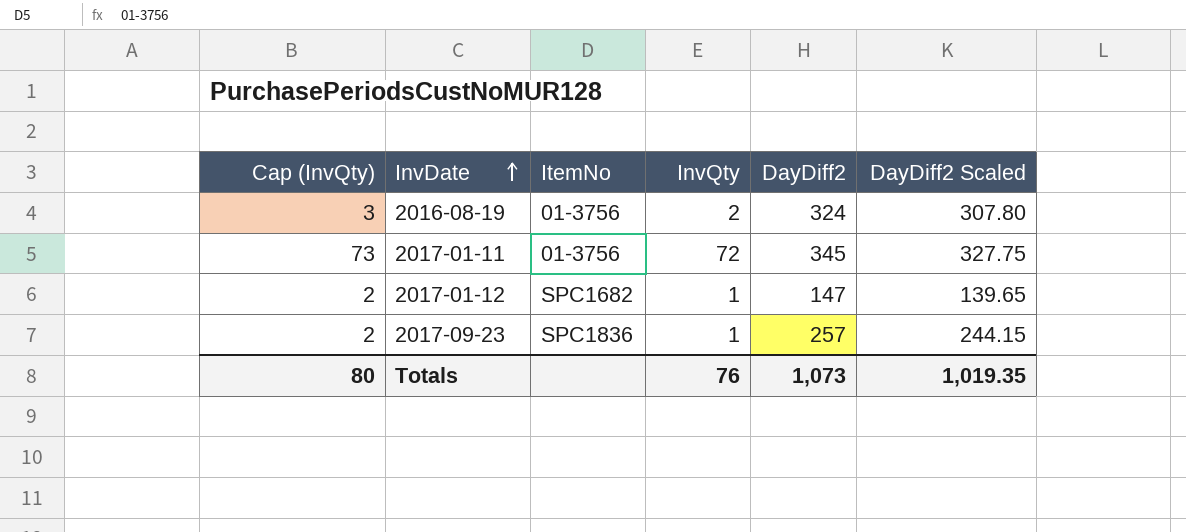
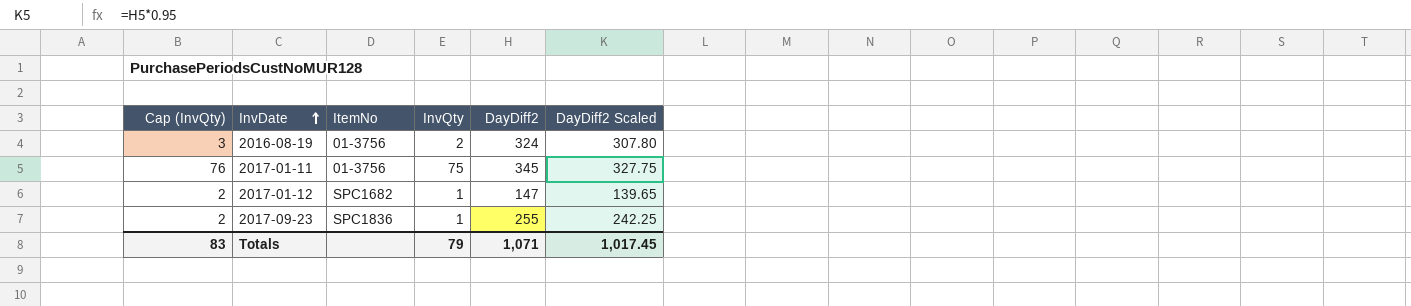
2017-01-11 | Cap (InvQty): 73 -> 76
2017-01-11 | InvQty: 72 -> 75
2017-09-23 | DayDiff2: 257 -> 255
2017-09-23 | DayDiff2 Scaled: 244.15 -> 242.25
Totals | Cap (InvQty): 80 -> 83
Totals | InvQty: 76 -> 79
Totals | DayDiff2: 1,073 -> 1,071
Totals | DayDiff2 Scaled: 1,019.35 -> 1,017.45

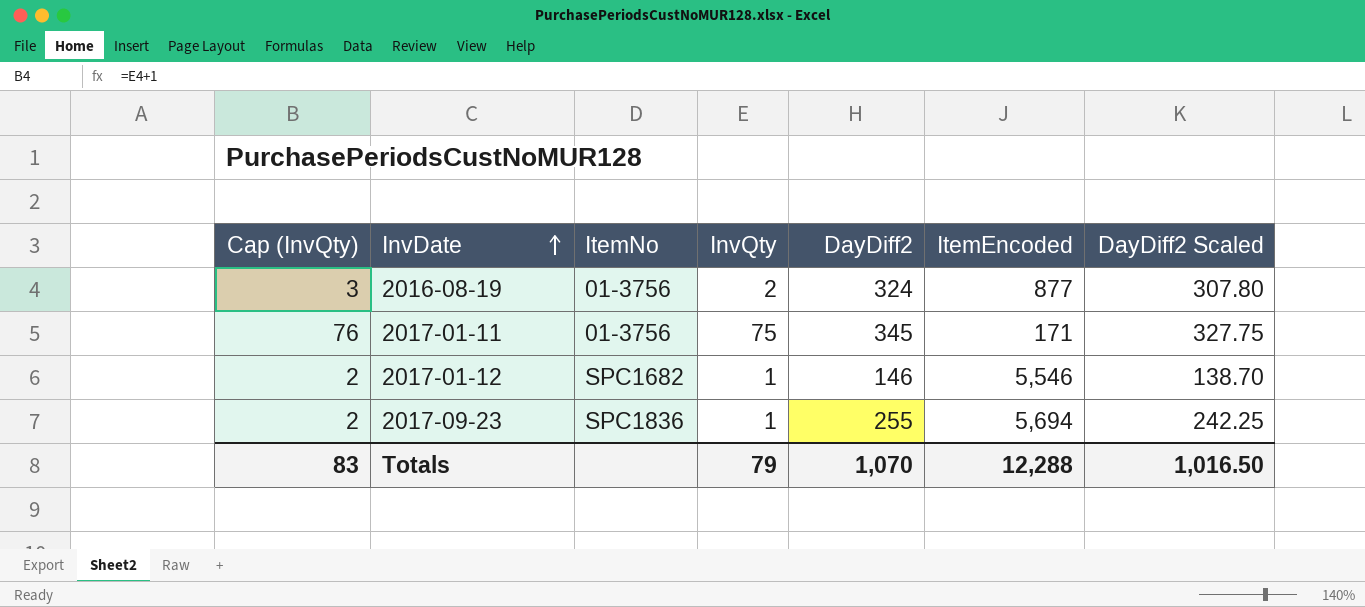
column ItemEncoded | position: none -> 6
2017-01-12 | DayDiff2: 147 -> 146
2017-01-12 | DayDiff2 Scaled: 139.65 -> 138.70
Totals | DayDiff2: 1,071 -> 1,070
Totals | DayDiff2 Scaled: 1,017.45 -> 1,016.50

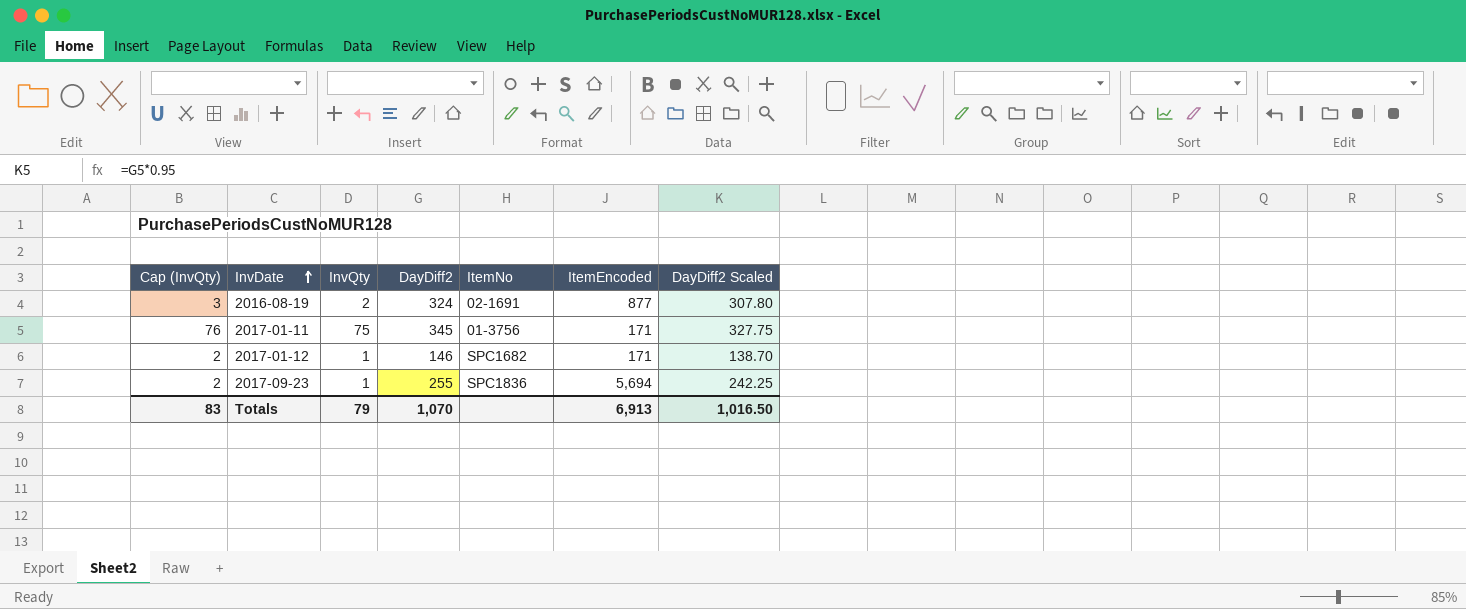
column ItemNo | position: 3 -> 5
2016-08-19 | ItemNo: 01-3756 -> 02-1691
2017-01-12 | ItemEncoded: 5,546 -> 171
Totals | ItemEncoded: 12,288 -> 6,913

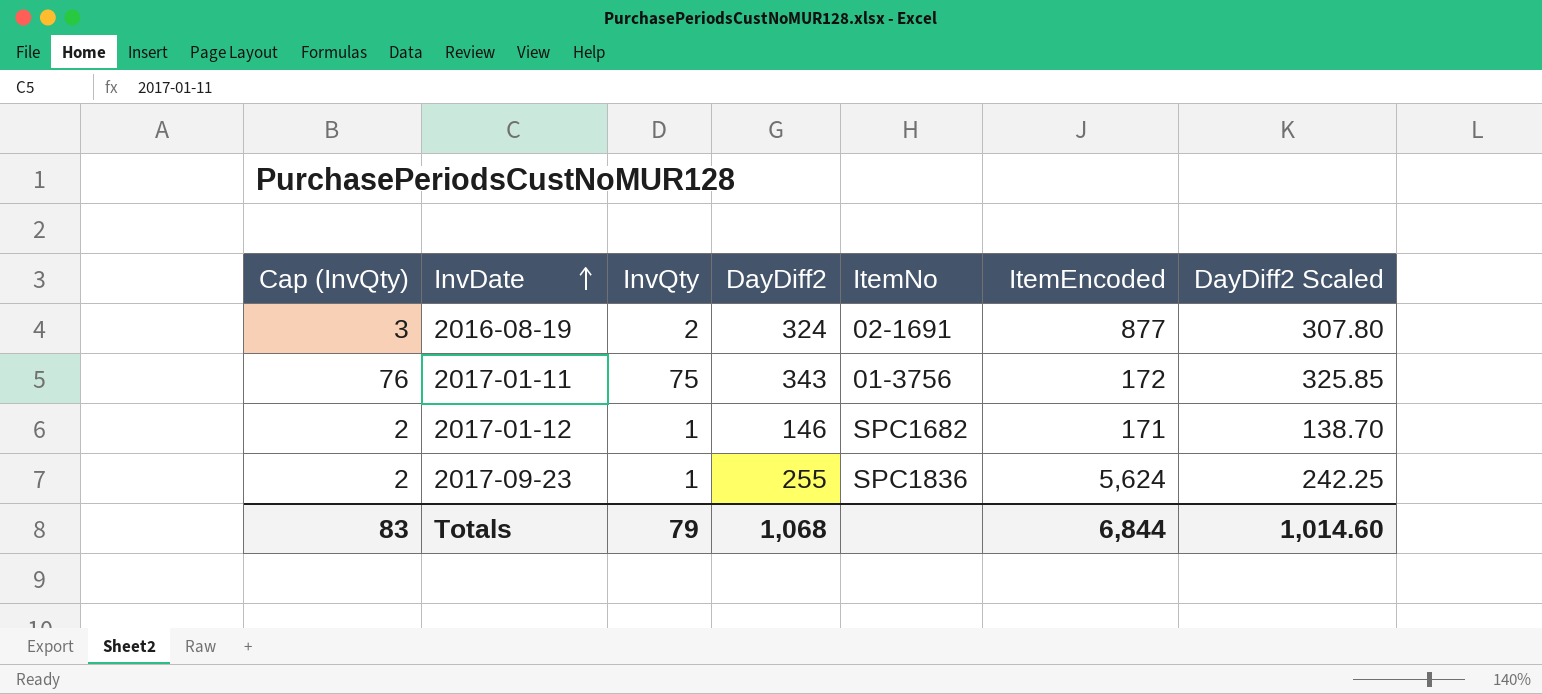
2017-01-11 | DayDiff2: 345 -> 343
2017-01-11 | ItemEncoded: 171 -> 172
2017-01-11 | DayDiff2 Scaled: 327.75 -> 325.85
2017-09-23 | ItemEncoded: 5,694 -> 5,624
Totals | DayDiff2: 1,070 -> 1,068
Totals | ItemEncoded: 6,913 -> 6,844
Totals | DayDiff2 Scaled: 1,016.50 -> 1,014.60

